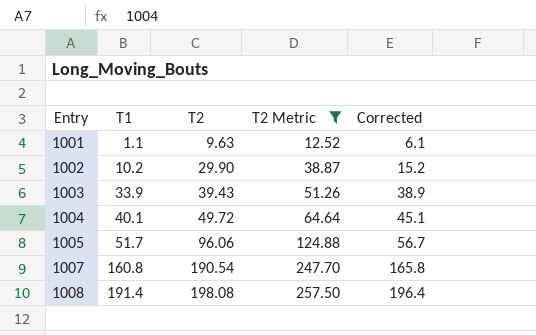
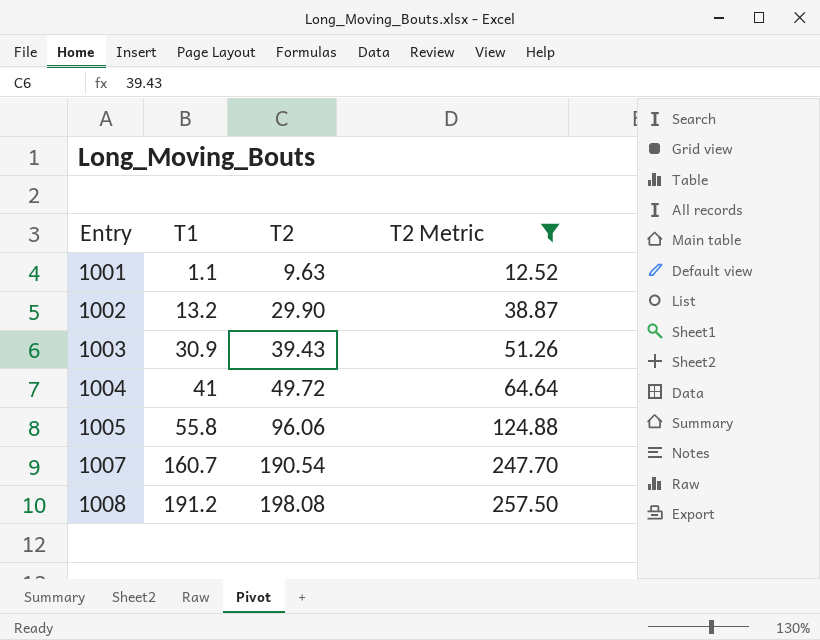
column Corrected | formula: [T1] + 5 -> none
1002 | T1: 10.2 -> 13.2
1003 | T1: 33.9 -> 30.9
1004 | T1: 40.1 -> 41
1005 | T1: 51.7 -> 55.8
1007 | T1: 160.8 -> 160.7
1008 | T1: 191.4 -> 191.2

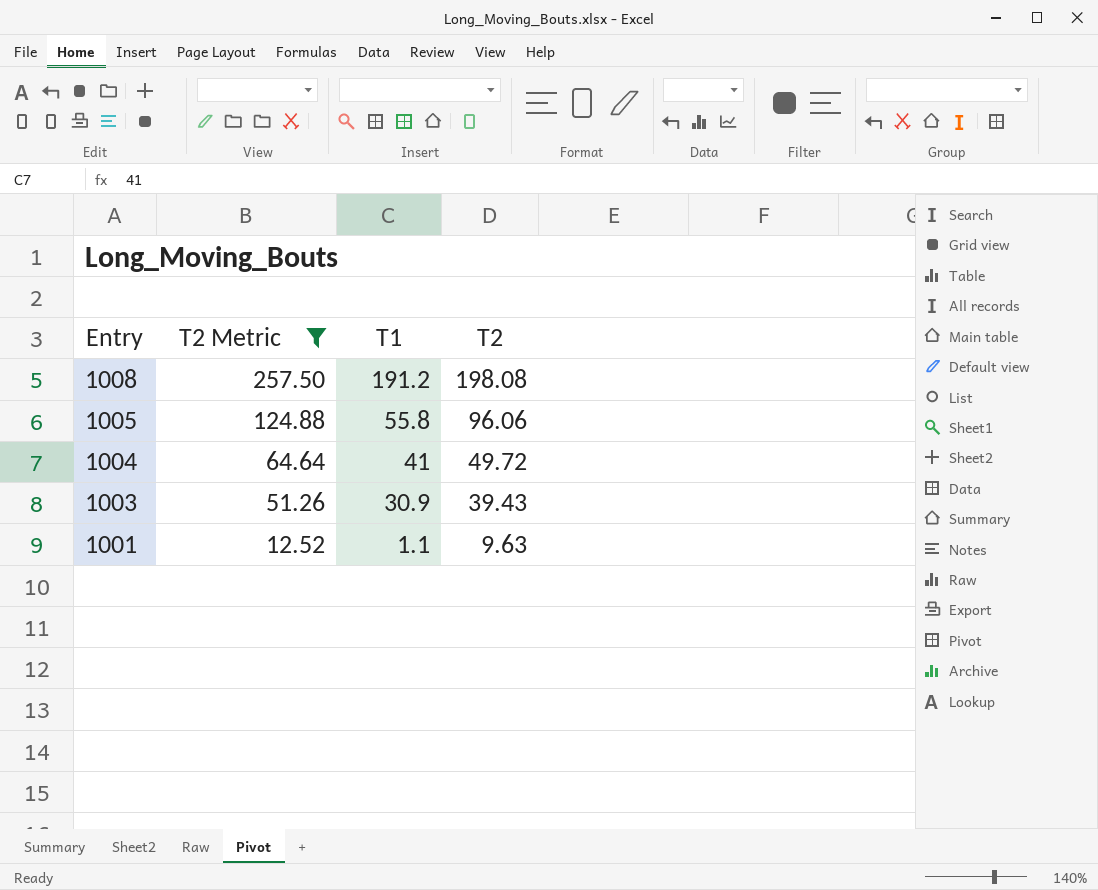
row order: Entry ascending -> Entry descending
column T2 Metric | position: 4 -> 2
row 1002: 13.2 | 29.90 | 38.87 -> none
row 1007: 160.7 | 190.54 | 247.70 -> none

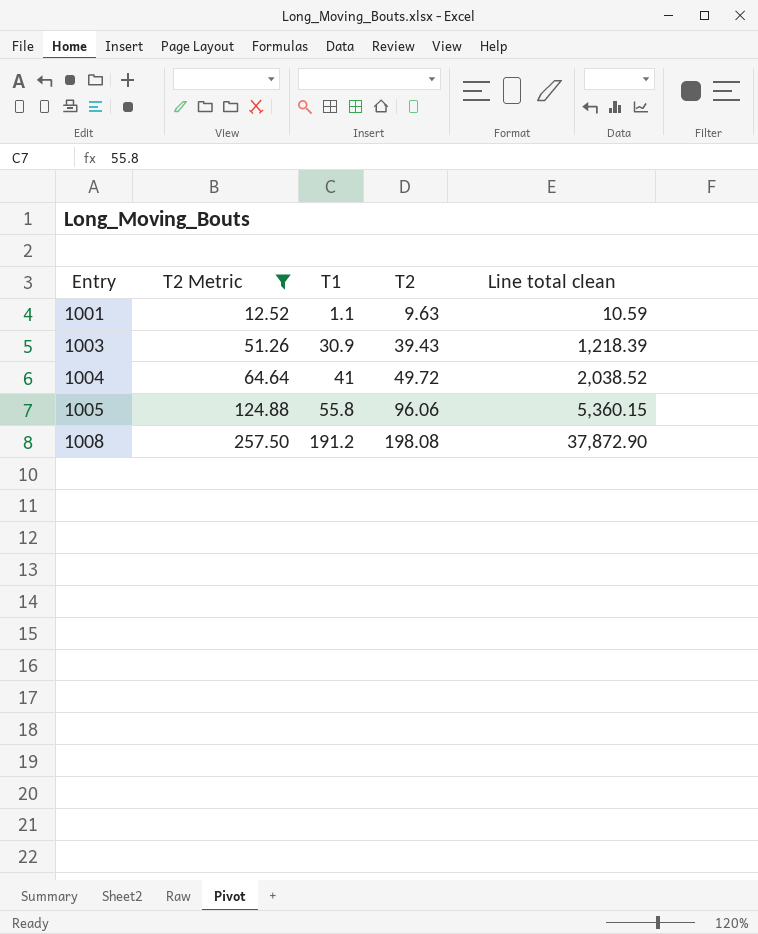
row order: Entry descending -> Entry ascending
column Line total clean | formula: none -> [T1] * [T2]

